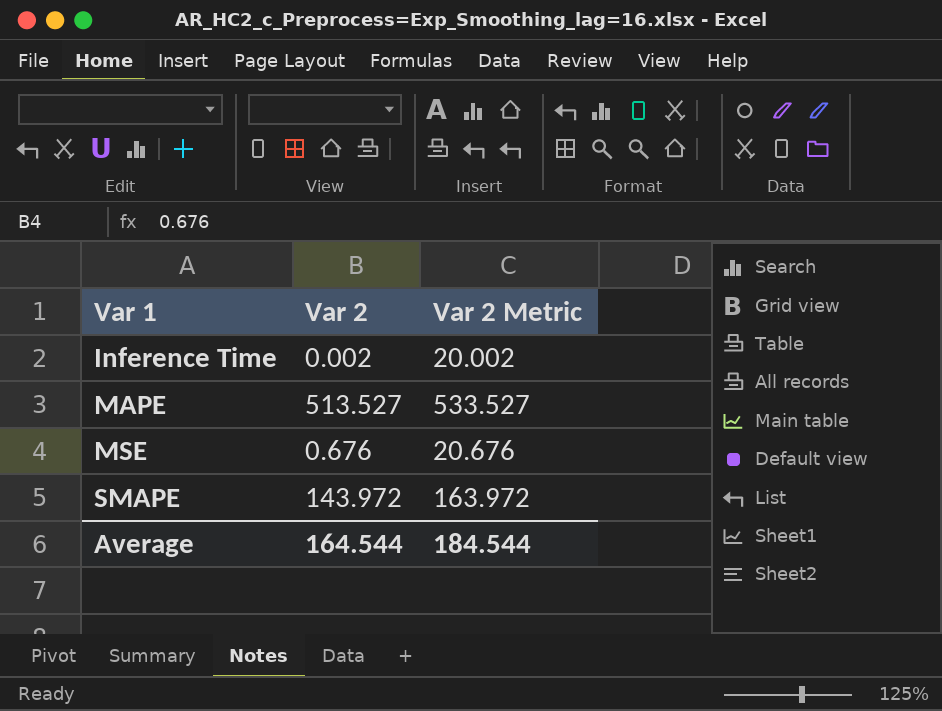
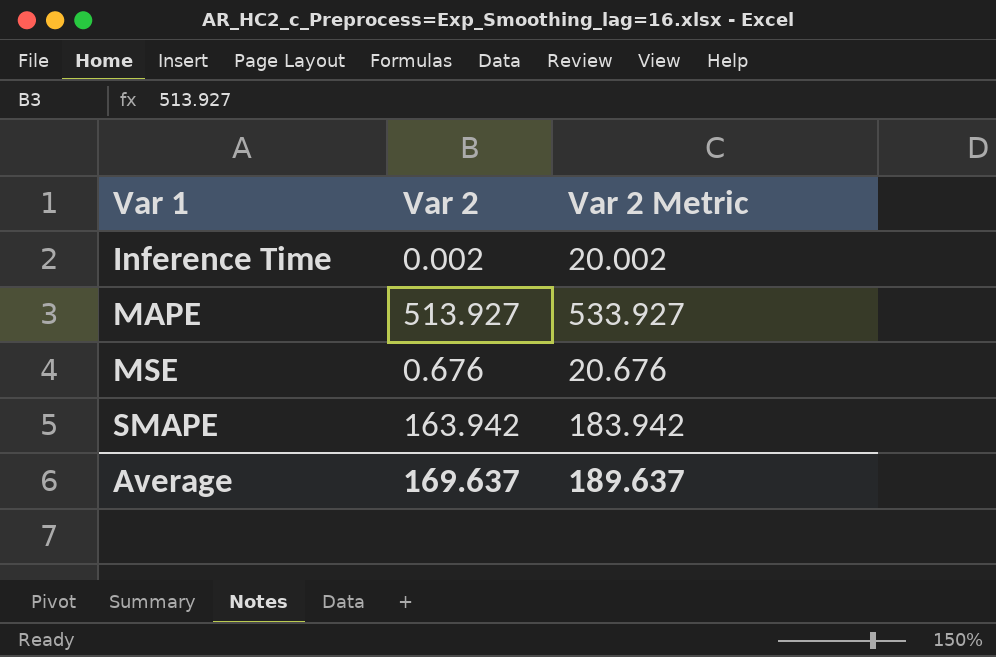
MAPE | Var 2: 513.527 -> 513.927
MAPE | Var 2 Metric: 533.527 -> 533.927
SMAPE | Var 2: 143.972 -> 163.942
SMAPE | Var 2 Metric: 163.972 -> 183.942
Average | Var 2: 164.544 -> 169.637
Average | Var 2 Metric: 184.544 -> 189.637

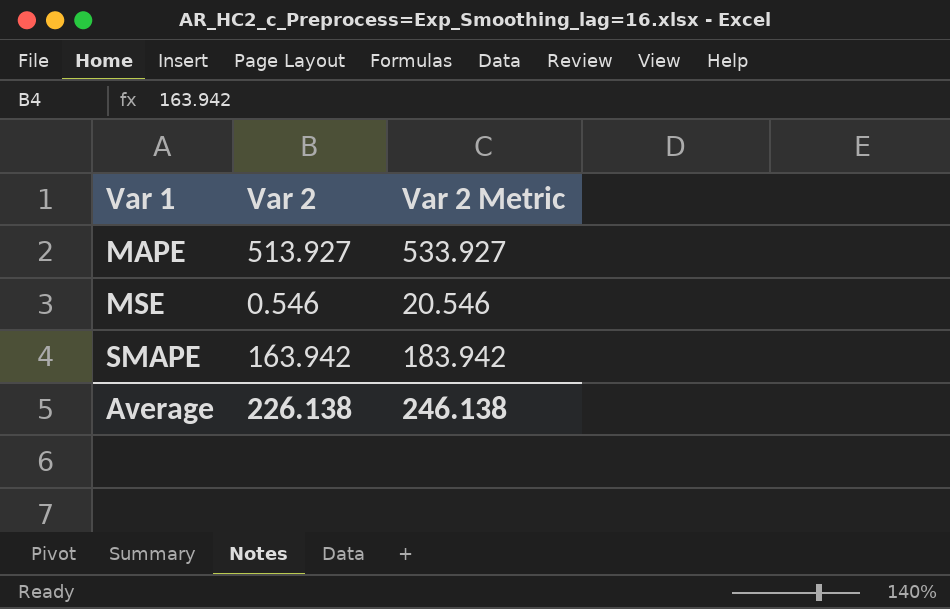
row Inference Time: 0.002 | 20.002 -> none
MSE | Var 2: 0.676 -> 0.546
MSE | Var 2 Metric: 20.676 -> 20.546
Average | Var 2: 169.637 -> 226.138
Average | Var 2 Metric: 189.637 -> 246.138

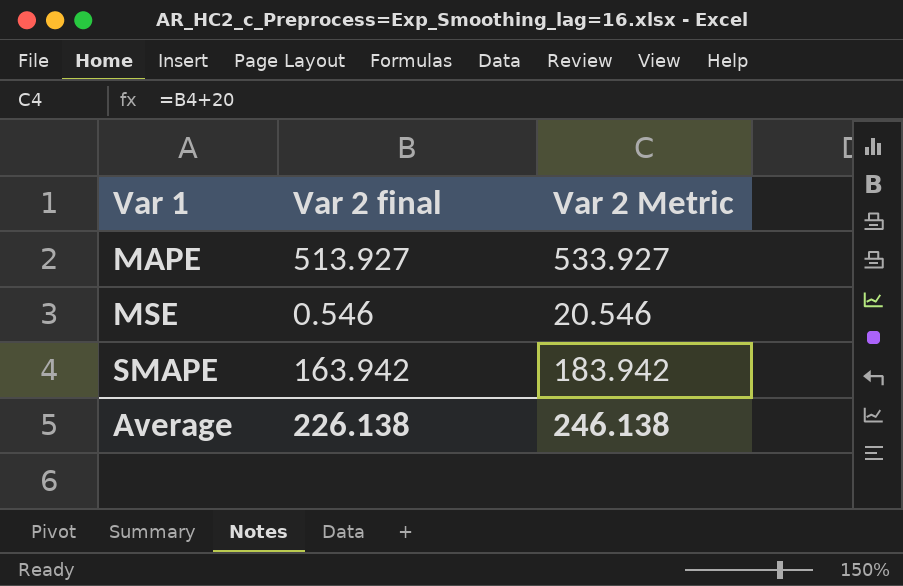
column name: Var 2 -> Var 2 final

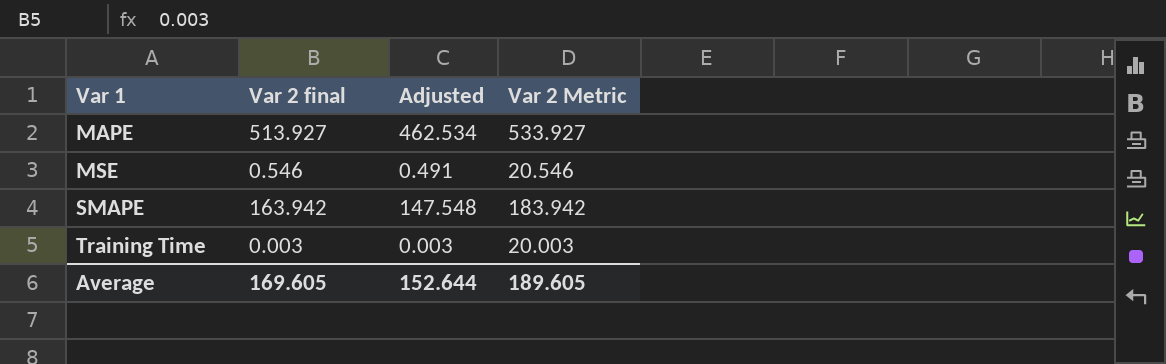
column Adjusted | formula: none -> [Var 2 final] * 0.9
row Training Time: none -> 0.003 | 0.003 | 20.003
Average | Var 2 final: 226.138 -> 169.605
Average | Var 2 Metric: 246.138 -> 189.605

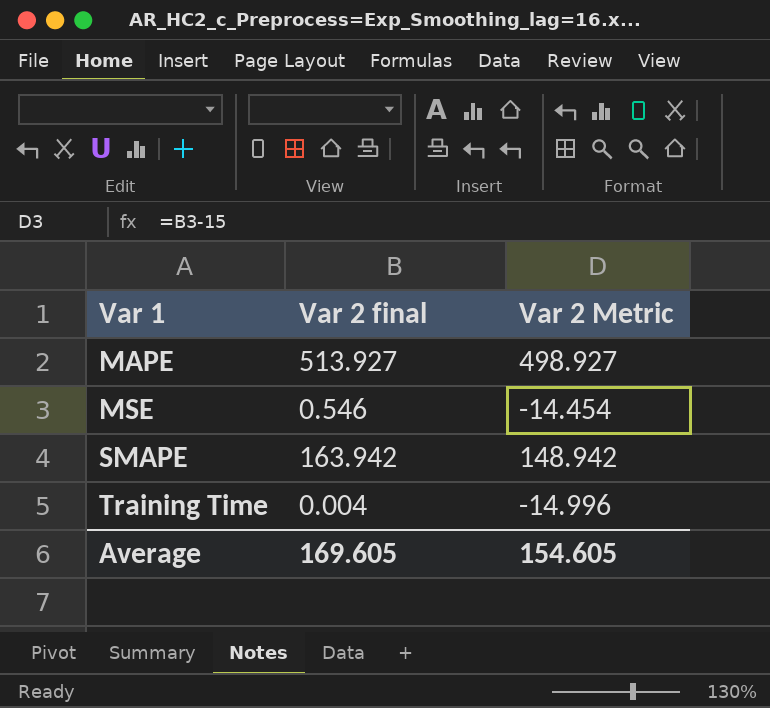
column Adjusted | formula: [Var 2 final] * 0.9 -> none
column Var 2 Metric | formula: [Var 2 final] + 20 -> [Var 2 final] - 15
Training Time | Var 2 final: 0.003 -> 0.004
Average | Var 2 Metric: 189.605 -> 154.605

